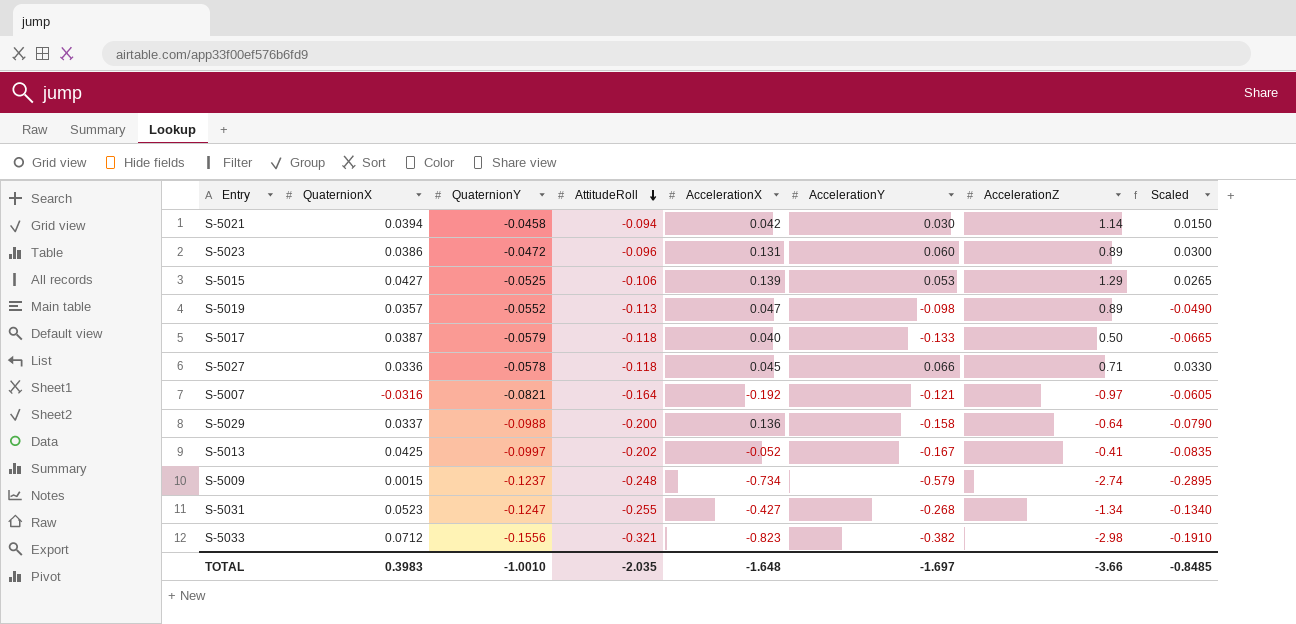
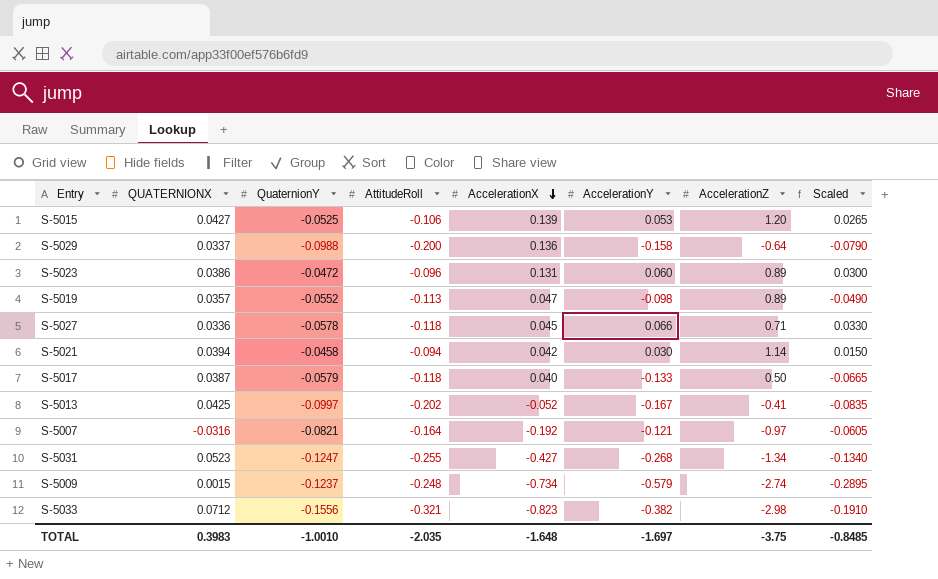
row order: AttitudeRoll descending -> AccelerationX descending
column name: QuaternionX -> QUATERNIONX
S-5015 | AccelerationZ: 1.29 -> 1.20
TOTAL | AccelerationZ: -3.66 -> -3.75

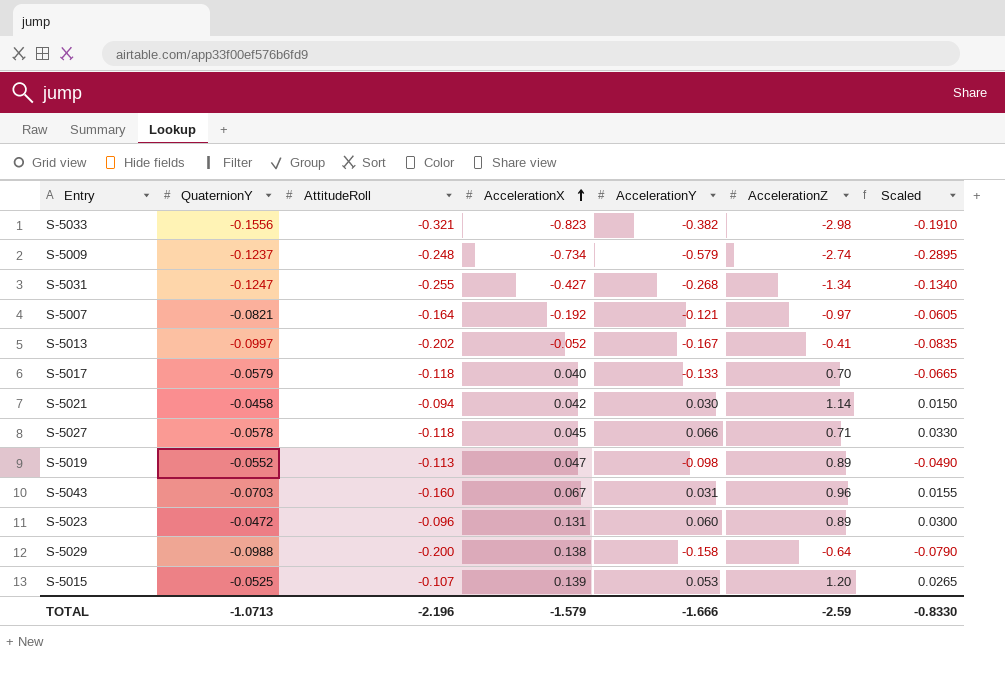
row order: AccelerationX descending -> AccelerationX ascending
column QUATERNIONX | position: 2 -> none
S-5017 | AccelerationZ: 0.50 -> 0.70
row S-5043: none -> -0.0703 | -0.160 | 0.067 | 0.031 | 0.96 | 0.0155
S-5029 | AccelerationX: 0.136 -> 0.138
S-5015 | AttitudeRoll: -0.106 -> -0.107
TOTAL | QuaternionY: -1.0010 -> -1.0713
TOTAL | AttitudeRoll: -2.035 -> -2.196
TOTAL | AccelerationX: -1.648 -> -1.579
TOTAL | AccelerationY: -1.697 -> -1.666
TOTAL | AccelerationZ: -3.75 -> -2.59
TOTAL | Scaled: -0.8485 -> -0.8330

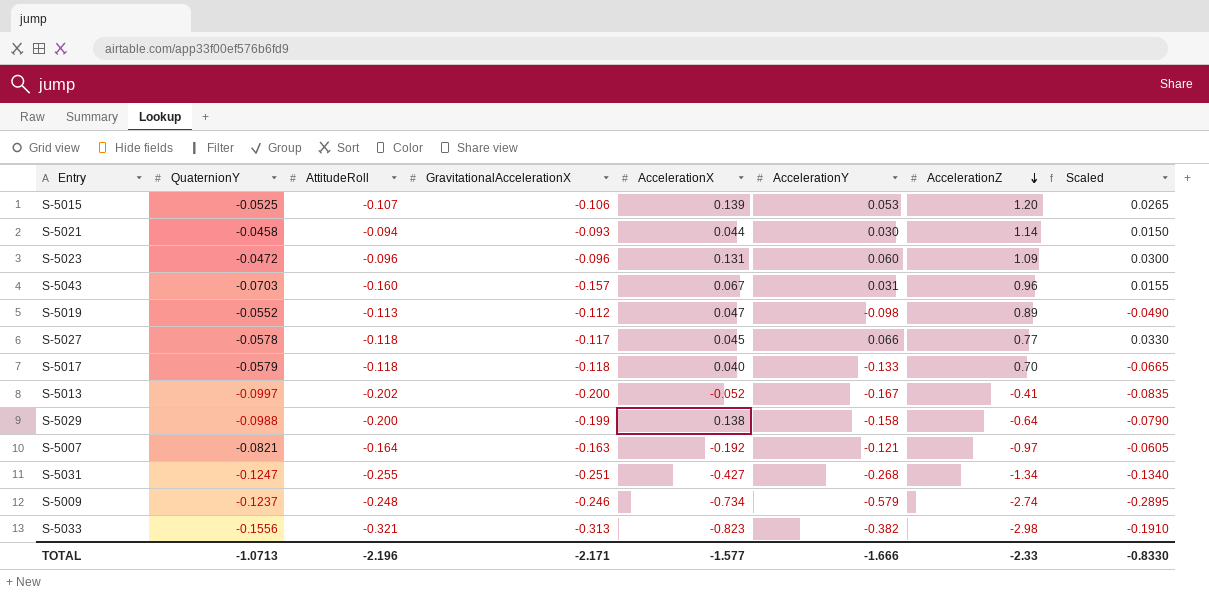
row order: AccelerationX ascending -> AccelerationZ descending
column GravitationalAccelerationX | position: none -> 4
S-5021 | AccelerationX: 0.042 -> 0.044
S-5023 | AccelerationZ: 0.89 -> 1.09
S-5027 | AccelerationZ: 0.71 -> 0.77
TOTAL | AccelerationX: -1.579 -> -1.577
TOTAL | AccelerationZ: -2.59 -> -2.33

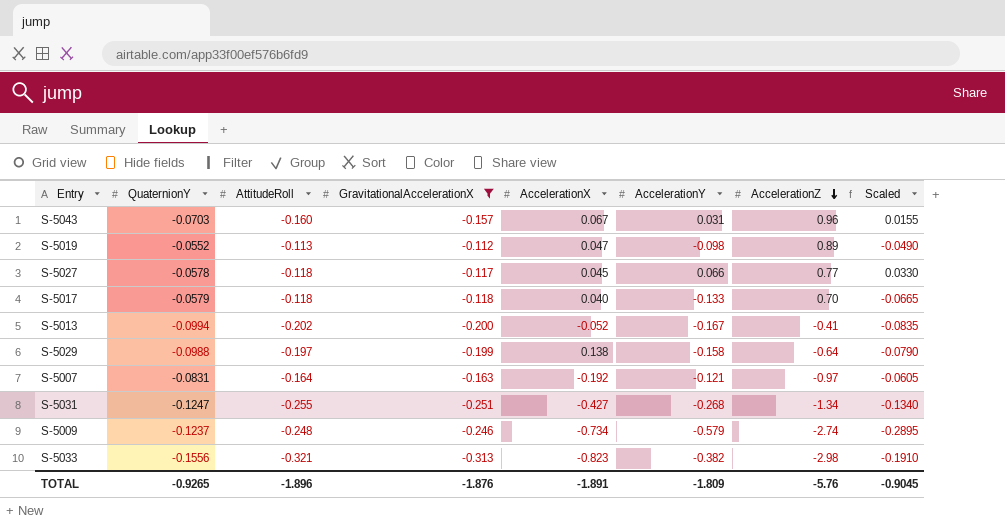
filter: none -> GravitationalAccelerationX <= -0.112
S-5013 | QuaternionY: -0.0997 -> -0.0994
S-5029 | AttitudeRoll: -0.200 -> -0.197
S-5007 | QuaternionY: -0.0821 -> -0.0831
TOTAL | QuaternionY: -1.0713 -> -0.9265
TOTAL | AttitudeRoll: -2.196 -> -1.896
TOTAL | GravitationalAccelerationX: -2.171 -> -1.876
TOTAL | AccelerationX: -1.577 -> -1.891
TOTAL | AccelerationY: -1.666 -> -1.809
TOTAL | AccelerationZ: -2.33 -> -5.76
TOTAL | Scaled: -0.8330 -> -0.9045

